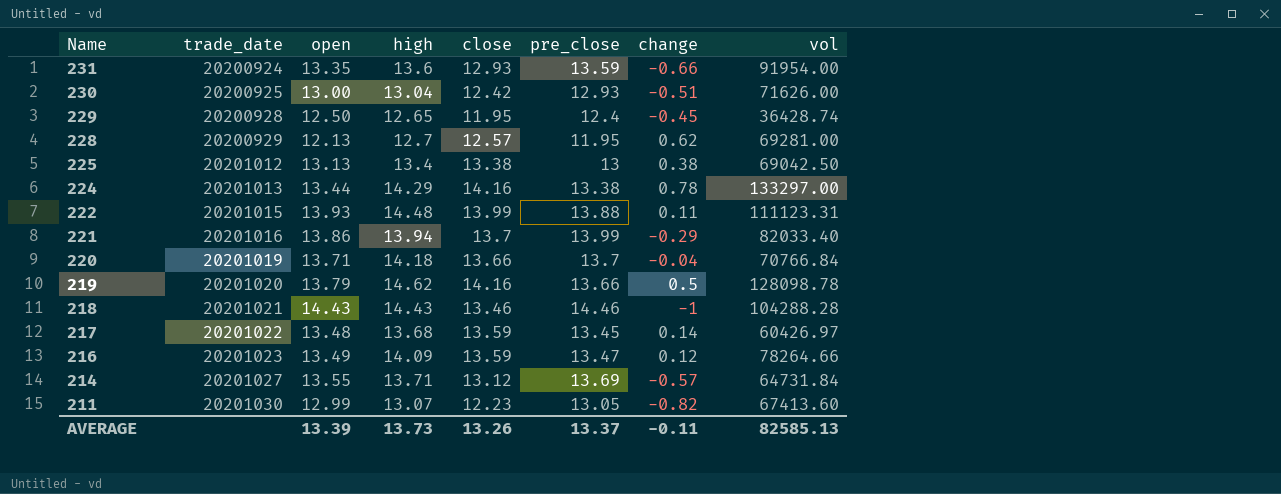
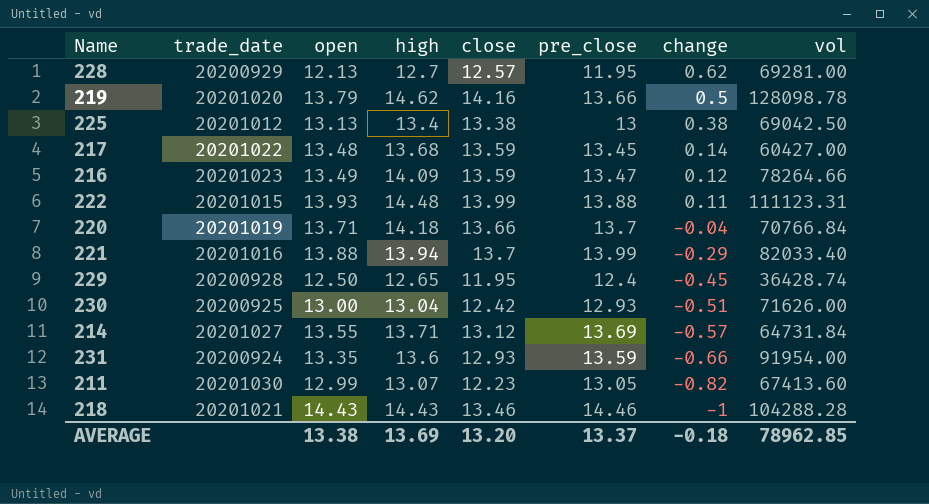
row order: Name descending -> change descending
row 224: 20201013 | 13.44 | 14.29 | 14.16 | 13.38 | 0.78 | 133297.00 -> none
217 | vol: 60426.97 -> 60427.00
221 | open: 13.86 -> 13.88
AVERAGE | open: 13.39 -> 13.38
AVERAGE | high: 13.73 -> 13.69
AVERAGE | close: 13.26 -> 13.20
AVERAGE | change: -0.11 -> -0.18
AVERAGE | vol: 82585.13 -> 78962.85

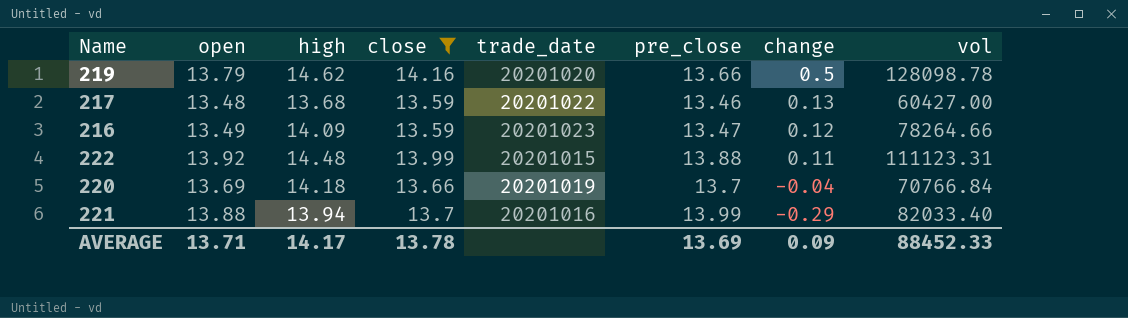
filter: none -> close >= 13.59
column trade_date | position: 2 -> 5
217 | pre_close: 13.45 -> 13.46
217 | change: 0.14 -> 0.13
222 | open: 13.93 -> 13.92
220 | open: 13.71 -> 13.69
AVERAGE | open: 13.38 -> 13.71
AVERAGE | high: 13.69 -> 14.17
AVERAGE | close: 13.20 -> 13.78
AVERAGE | pre_close: 13.37 -> 13.69
AVERAGE | change: -0.18 -> 0.09
AVERAGE | vol: 78962.85 -> 88452.33

